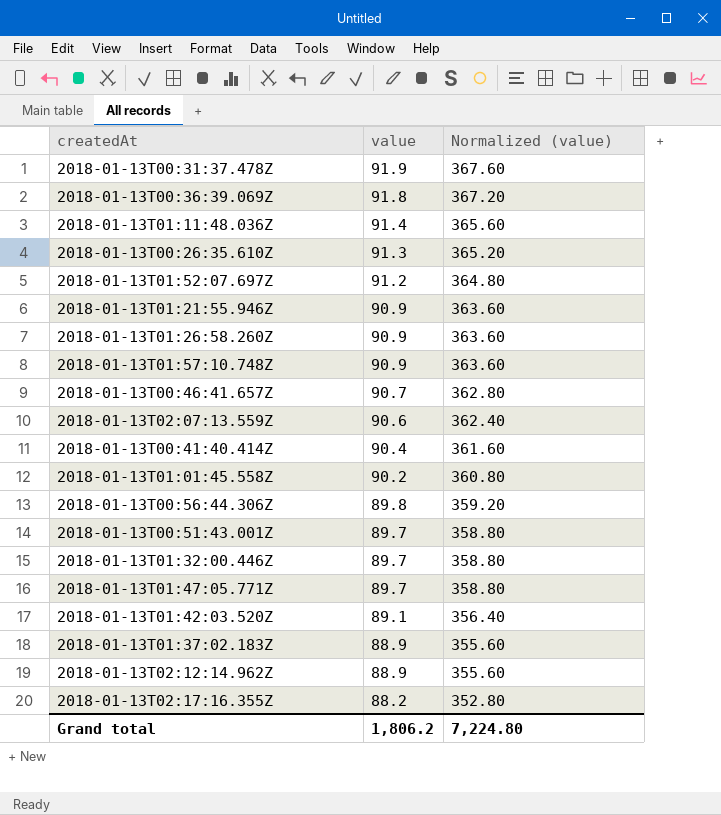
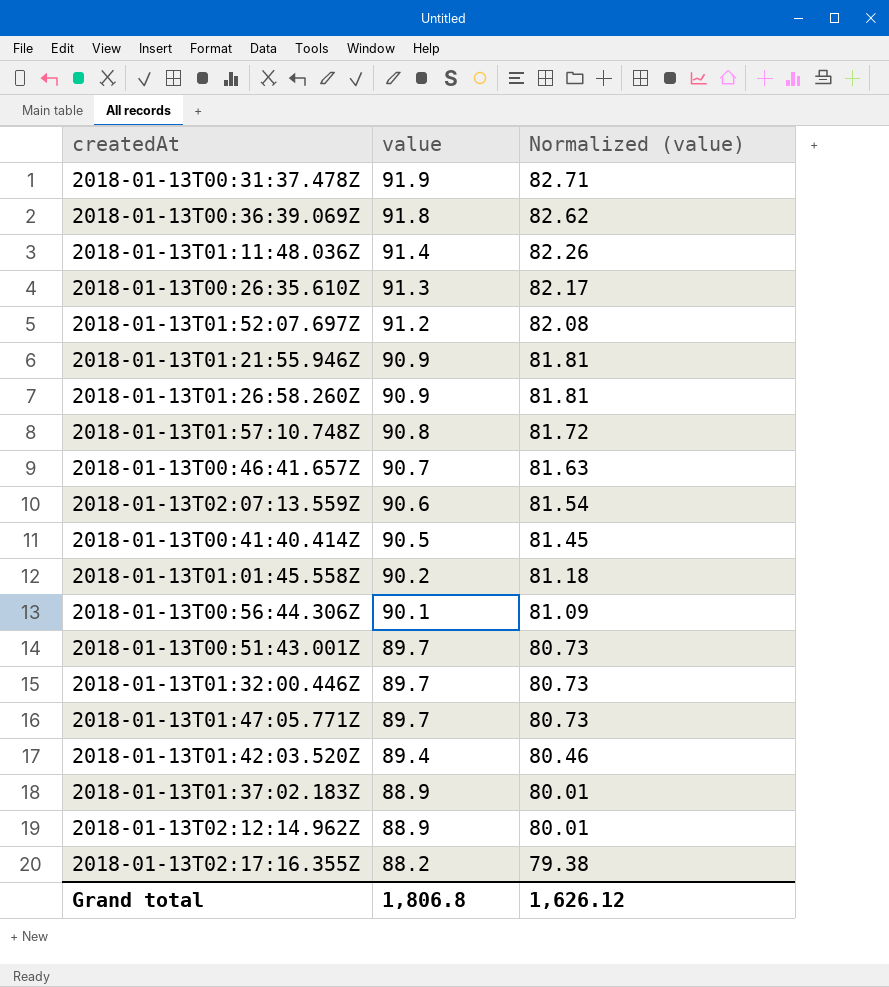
column Normalized (value) | formula: [value] * 4 -> [value] * 0.9
2018-01-13T01:57:10.748Z | value: 90.9 -> 90.8
2018-01-13T00:41:40.414Z | value: 90.4 -> 90.5
2018-01-13T00:56:44.306Z | value: 89.8 -> 90.1
2018-01-13T01:42:03.520Z | value: 89.1 -> 89.4
Grand total | value: 1,806.2 -> 1,806.8
Grand total | Normalized (value): 7,224.80 -> 1,626.12

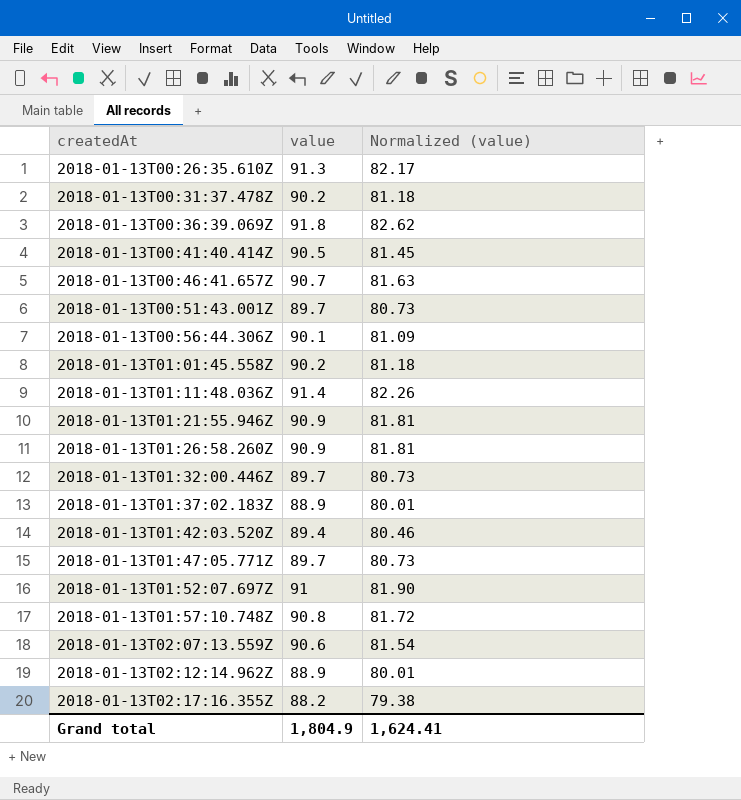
row order: value descending -> createdAt ascending
2018-01-13T00:31:37.478Z | value: 91.9 -> 90.2
2018-01-13T00:31:37.478Z | Normalized (value): 82.71 -> 81.18
2018-01-13T01:52:07.697Z | value: 91.2 -> 91
2018-01-13T01:52:07.697Z | Normalized (value): 82.08 -> 81.90
Grand total | value: 1,806.8 -> 1,804.9
Grand total | Normalized (value): 1,626.12 -> 1,624.41

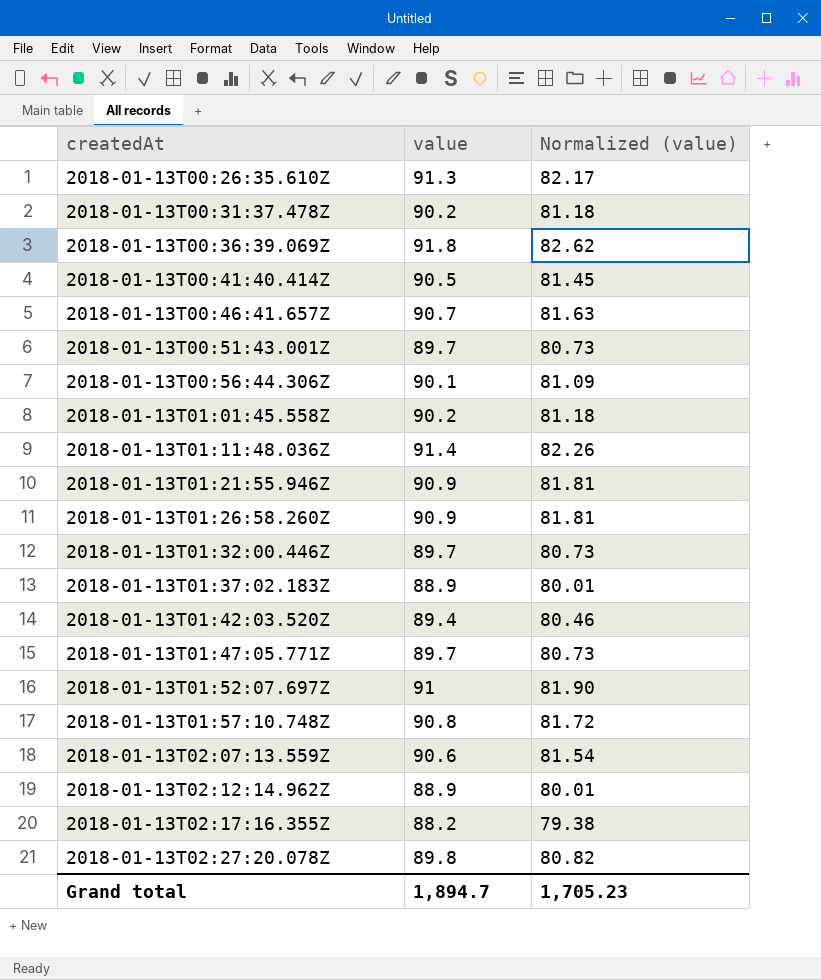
row 2018-01-13T02:27:20.078Z: none -> 89.8 | 80.82
Grand total | value: 1,804.9 -> 1,894.7
Grand total | Normalized (value): 1,624.41 -> 1,705.23

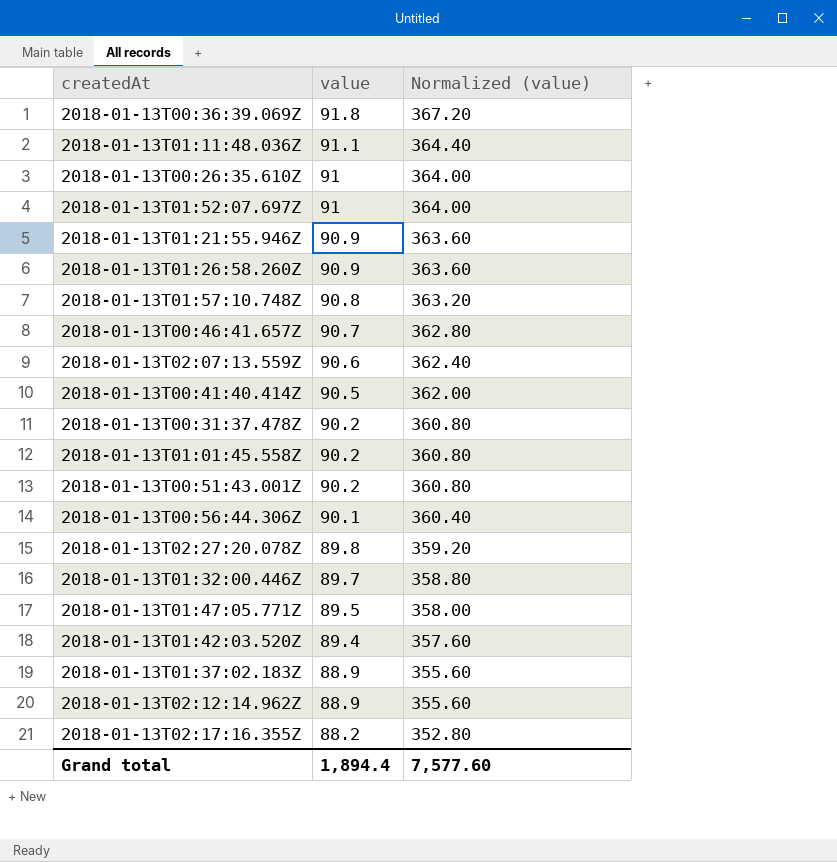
row order: createdAt ascending -> value descending
column Normalized (value) | formula: [value] * 0.9 -> [value] * 4
2018-01-13T01:11:48.036Z | value: 91.4 -> 91.1
2018-01-13T00:26:35.610Z | value: 91.3 -> 91
2018-01-13T00:51:43.001Z | value: 89.7 -> 90.2
2018-01-13T01:47:05.771Z | value: 89.7 -> 89.5
Grand total | value: 1,894.7 -> 1,894.4
Grand total | Normalized (value): 1,705.23 -> 7,577.60

